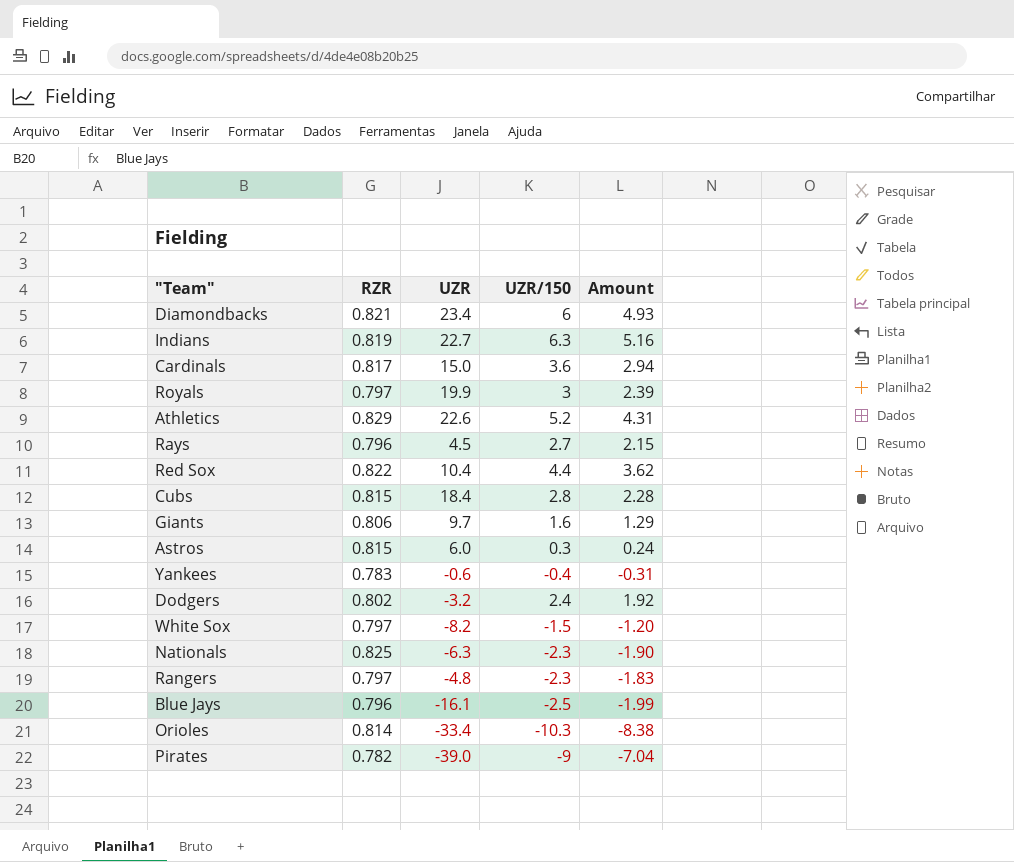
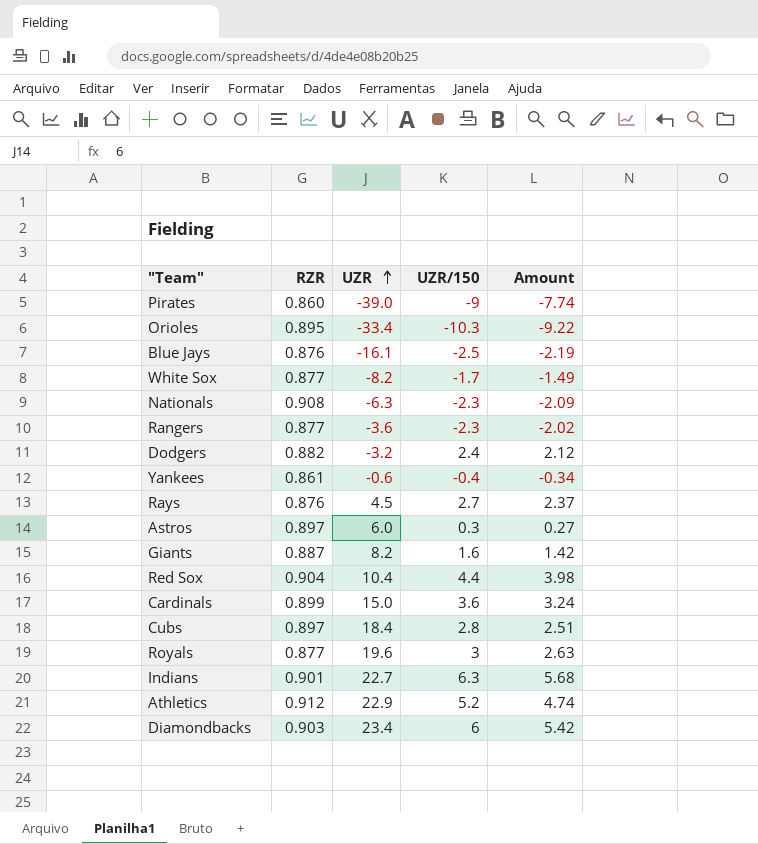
row order: none -> UZR ascending
Pirates | RZR: 0.782 -> 0.860
Pirates | Amount: -7.04 -> -7.74
Orioles | RZR: 0.814 -> 0.895
Orioles | Amount: -8.38 -> -9.22
Blue Jays | RZR: 0.796 -> 0.876
Blue Jays | Amount: -1.99 -> -2.19
White Sox | RZR: 0.797 -> 0.877
White Sox | UZR/150: -1.5 -> -1.7
White Sox | Amount: -1.20 -> -1.49
Nationals | RZR: 0.825 -> 0.908
Nationals | Amount: -1.90 -> -2.09
Rangers | RZR: 0.797 -> 0.877
Rangers | UZR: -4.8 -> -3.6
Rangers | Amount: -1.83 -> -2.02
Dodgers | RZR: 0.802 -> 0.882
Dodgers | Amount: 1.92 -> 2.12
Yankees | RZR: 0.783 -> 0.861
Yankees | Amount: -0.31 -> -0.34
Rays | RZR: 0.796 -> 0.876
Rays | Amount: 2.15 -> 2.37
Astros | RZR: 0.815 -> 0.897
Astros | Amount: 0.24 -> 0.27
Giants | RZR: 0.806 -> 0.887
Giants | UZR: 9.7 -> 8.2
Giants | Amount: 1.29 -> 1.42
Red Sox | RZR: 0.822 -> 0.904
Red Sox | Amount: 3.62 -> 3.98
Cardinals | RZR: 0.817 -> 0.899
Cardinals | Amount: 2.94 -> 3.24
Cubs | RZR: 0.815 -> 0.897
Cubs | Amount: 2.28 -> 2.51
Royals | RZR: 0.797 -> 0.877
Royals | UZR: 19.9 -> 19.6
Royals | Amount: 2.39 -> 2.63
Indians | RZR: 0.819 -> 0.901
Indians | Amount: 5.16 -> 5.68
Athletics | RZR: 0.829 -> 0.912
Athletics | UZR: 22.6 -> 22.9
Athletics | Amount: 4.31 -> 4.74
Diamondbacks | RZR: 0.821 -> 0.903
Diamondbacks | Amount: 4.93 -> 5.42

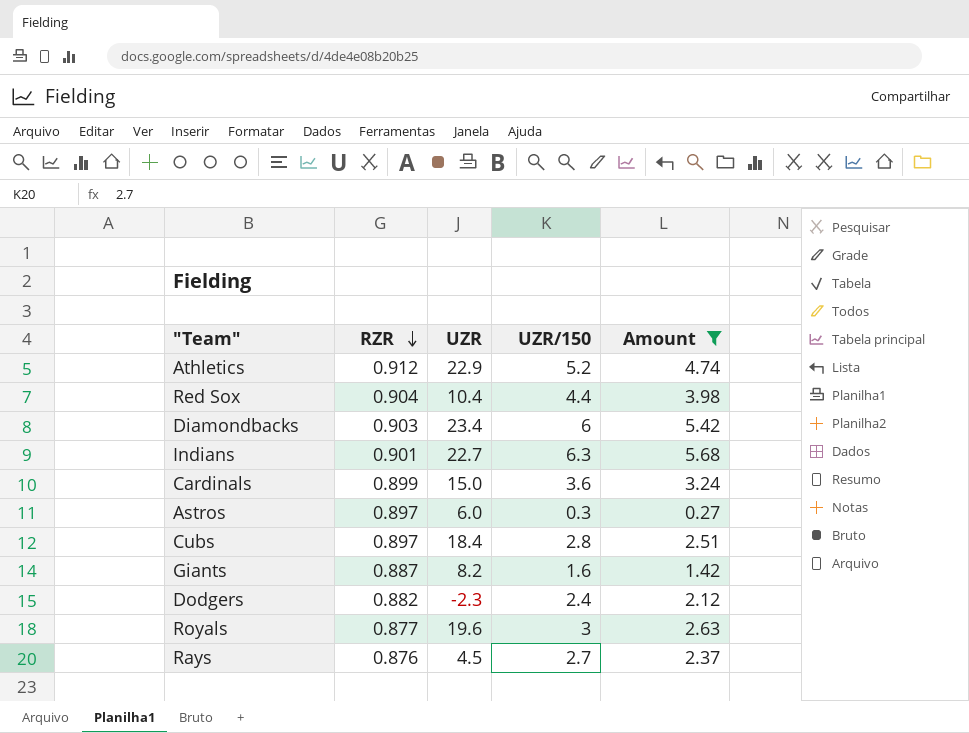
filter: none -> Amount >= 0.27
row order: UZR ascending -> RZR descending
Dodgers | UZR: -3.2 -> -2.3

